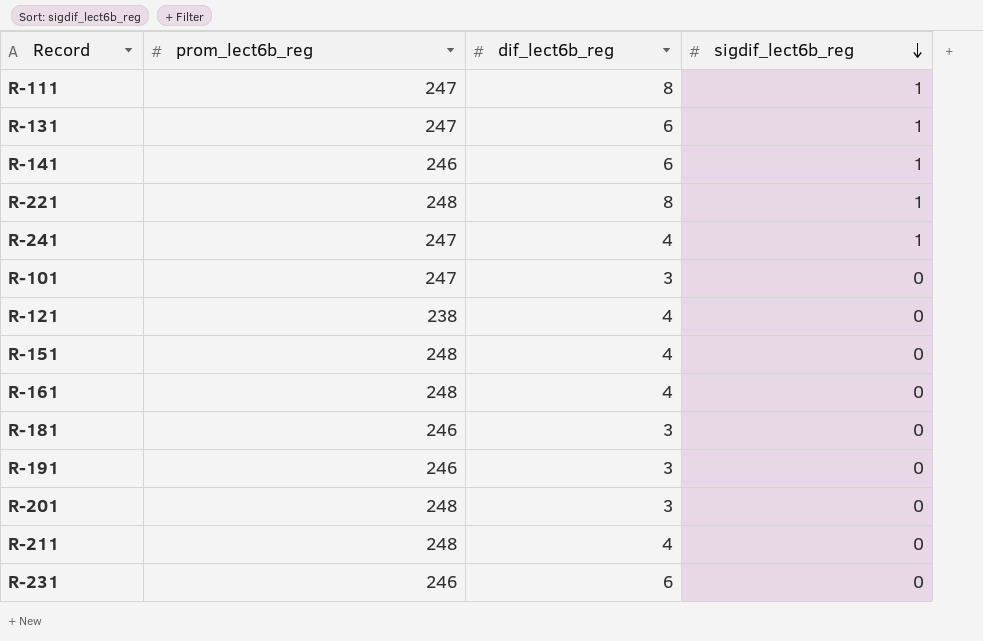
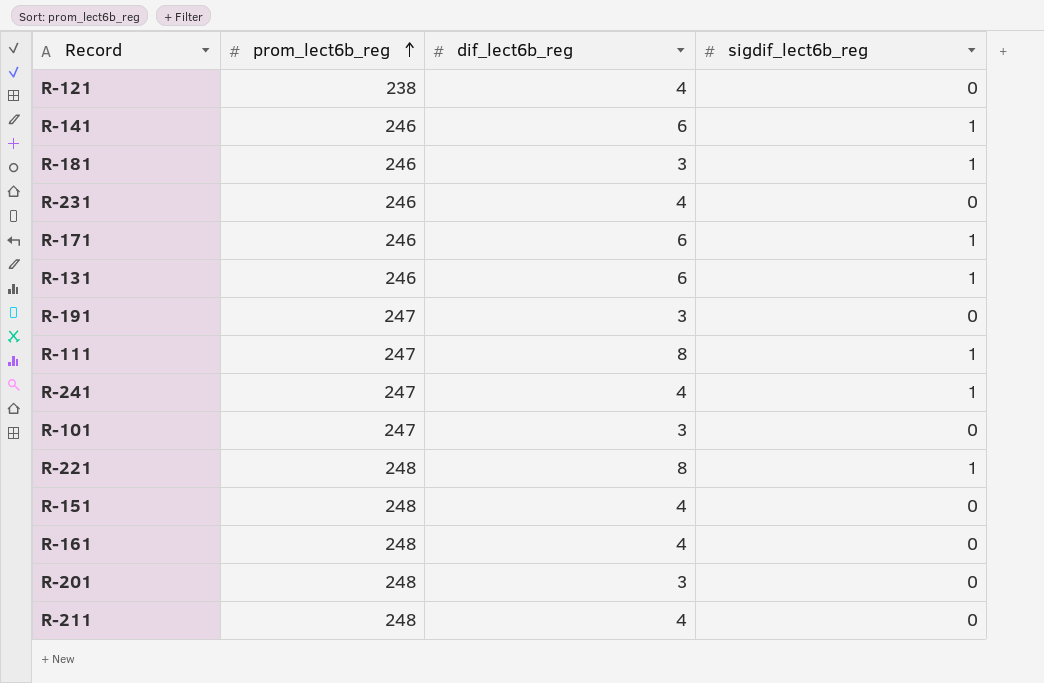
row order: sigdif_lect6b_reg descending -> prom_lect6b_reg ascending
R-181 | sigdif_lect6b_reg: 0 -> 1
R-231 | dif_lect6b_reg: 6 -> 4
row R-171: none -> 246 | 6 | 1
R-131 | prom_lect6b_reg: 247 -> 246
R-191 | prom_lect6b_reg: 246 -> 247

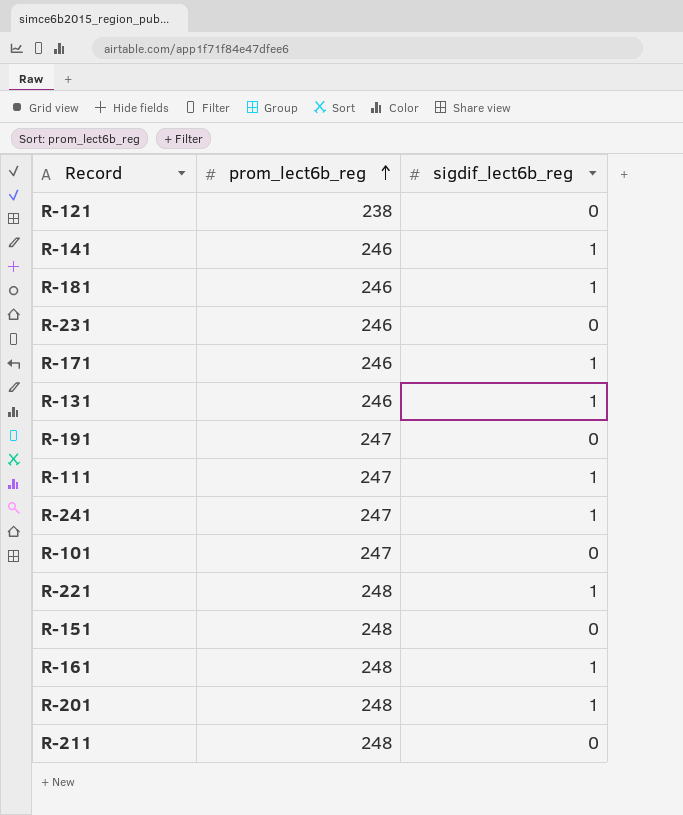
column dif_lect6b_reg | position: 3 -> none
R-161 | sigdif_lect6b_reg: 0 -> 1
R-201 | sigdif_lect6b_reg: 0 -> 1

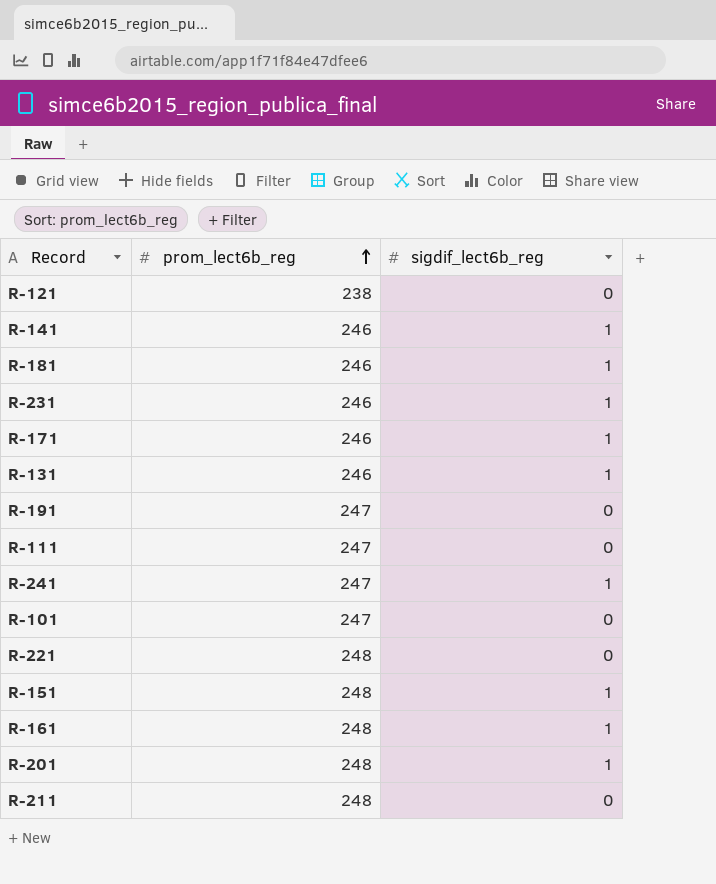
R-231 | sigdif_lect6b_reg: 0 -> 1
R-111 | sigdif_lect6b_reg: 1 -> 0
R-221 | sigdif_lect6b_reg: 1 -> 0
R-151 | sigdif_lect6b_reg: 0 -> 1

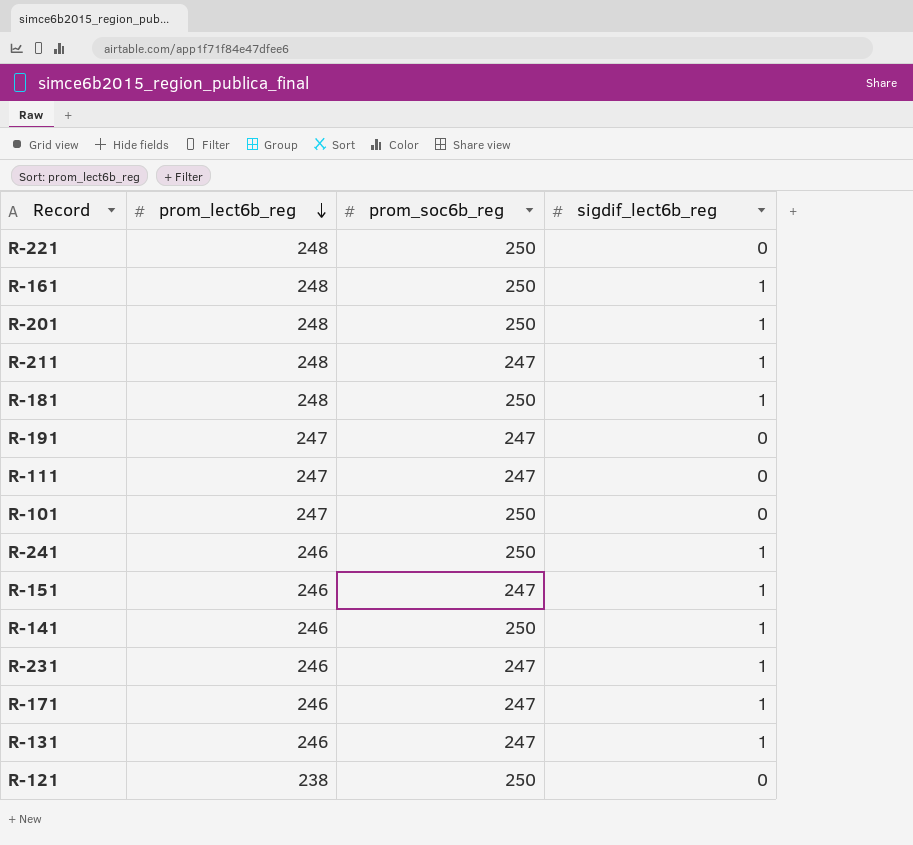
row order: prom_lect6b_reg ascending -> prom_lect6b_reg descending
column prom_soc6b_reg | position: none -> 3
R-211 | sigdif_lect6b_reg: 0 -> 1
R-181 | prom_lect6b_reg: 246 -> 248
R-241 | prom_lect6b_reg: 247 -> 246
R-151 | prom_lect6b_reg: 248 -> 246

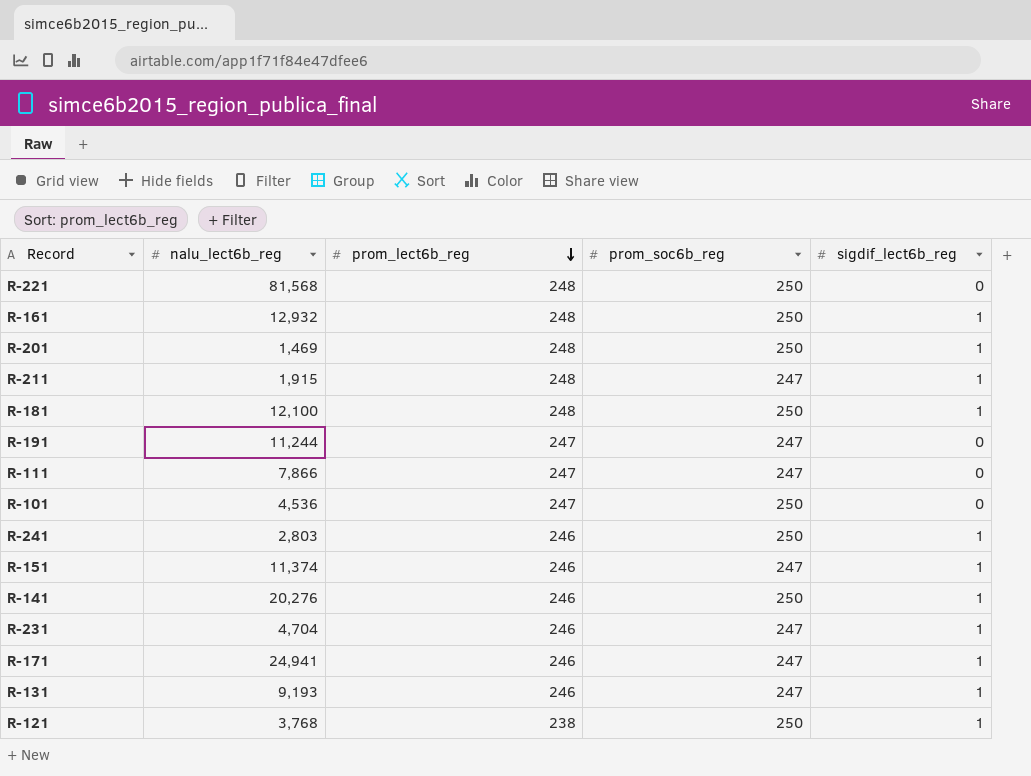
column nalu_lect6b_reg | position: none -> 2
R-121 | sigdif_lect6b_reg: 0 -> 1

